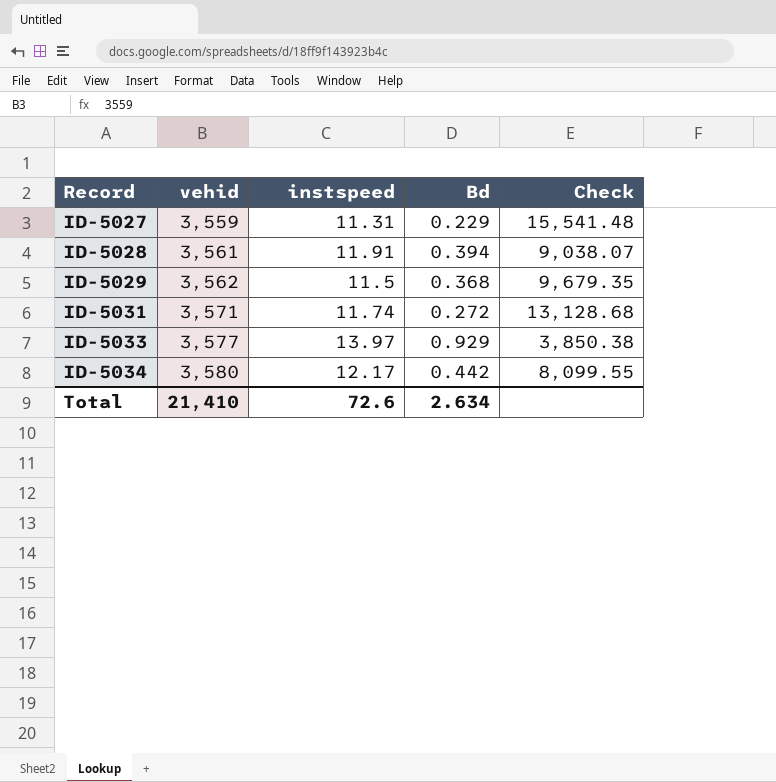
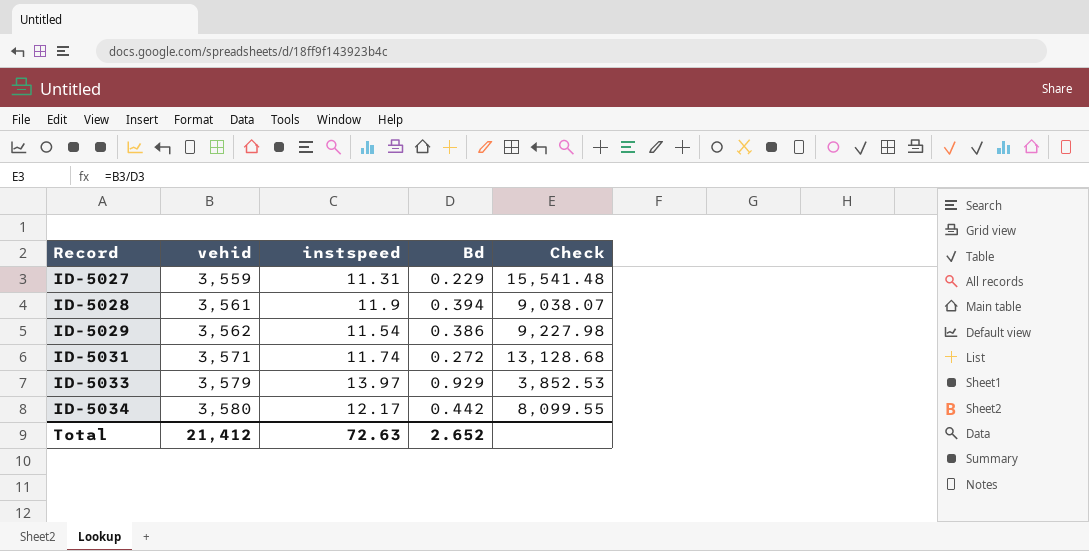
ID-5028 | instspeed: 11.91 -> 11.9
ID-5029 | instspeed: 11.5 -> 11.54
ID-5029 | Bd: 0.368 -> 0.386
ID-5029 | Check: 9,679.35 -> 9,227.98
ID-5033 | vehid: 3,577 -> 3,579
ID-5033 | Check: 3,850.38 -> 3,852.53
Total | vehid: 21,410 -> 21,412
Total | instspeed: 72.6 -> 72.63
Total | Bd: 2.634 -> 2.652

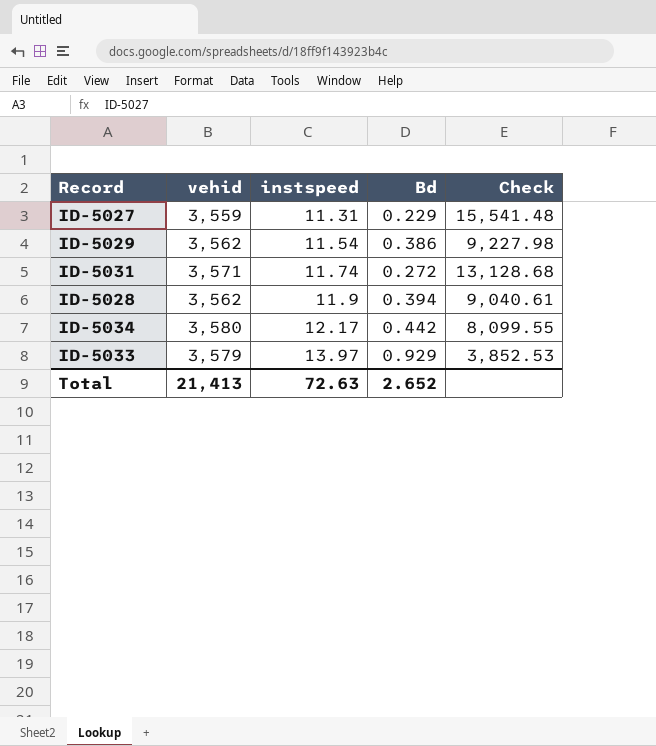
row order: Record ascending -> instspeed ascending
ID-5028 | vehid: 3,561 -> 3,562
ID-5028 | Check: 9,038.07 -> 9,040.61
Total | vehid: 21,412 -> 21,413

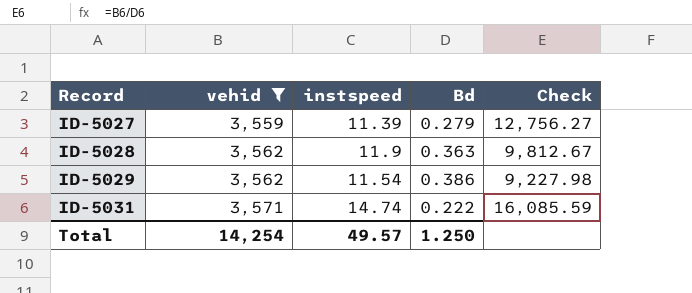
filter: none -> vehid <= 3,571
row order: instspeed ascending -> Record ascending
ID-5027 | instspeed: 11.31 -> 11.39
ID-5027 | Bd: 0.229 -> 0.279
ID-5027 | Check: 15,541.48 -> 12,756.27
ID-5028 | Bd: 0.394 -> 0.363
ID-5028 | Check: 9,040.61 -> 9,812.67
ID-5031 | instspeed: 11.74 -> 14.74
ID-5031 | Bd: 0.272 -> 0.222
ID-5031 | Check: 13,128.68 -> 16,085.59
Total | vehid: 21,413 -> 14,254
Total | instspeed: 72.63 -> 49.57
Total | Bd: 2.652 -> 1.250

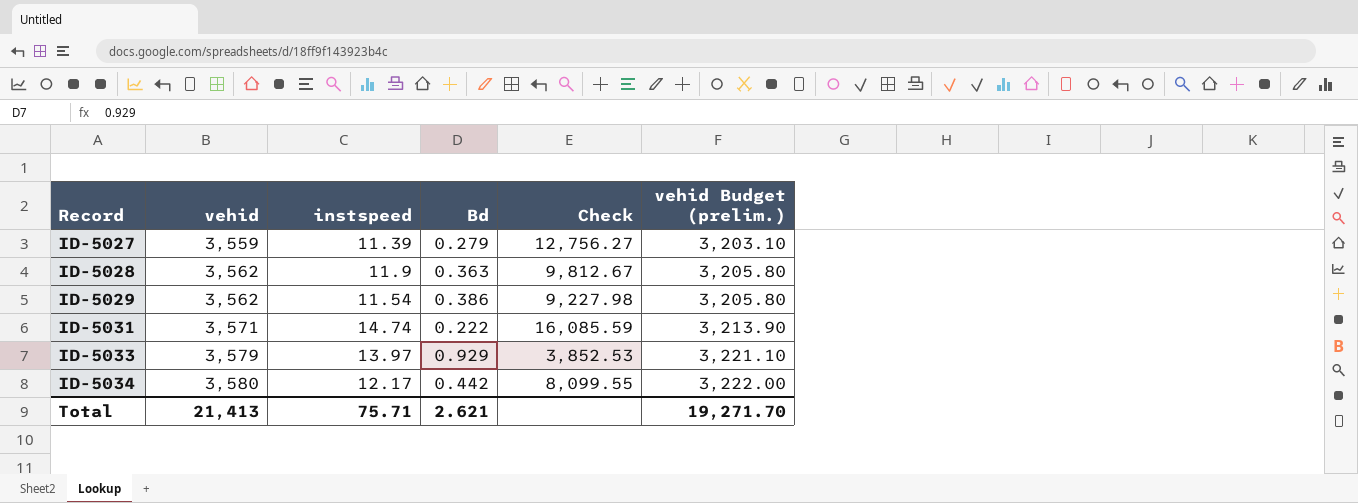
filter: vehid <= 3,571 -> none
column vehid Budget (prelim.) | formula: none -> [vehid] * 0.9
Total | vehid: 14,254 -> 21,413
Total | instspeed: 49.57 -> 75.71
Total | Bd: 1.250 -> 2.621

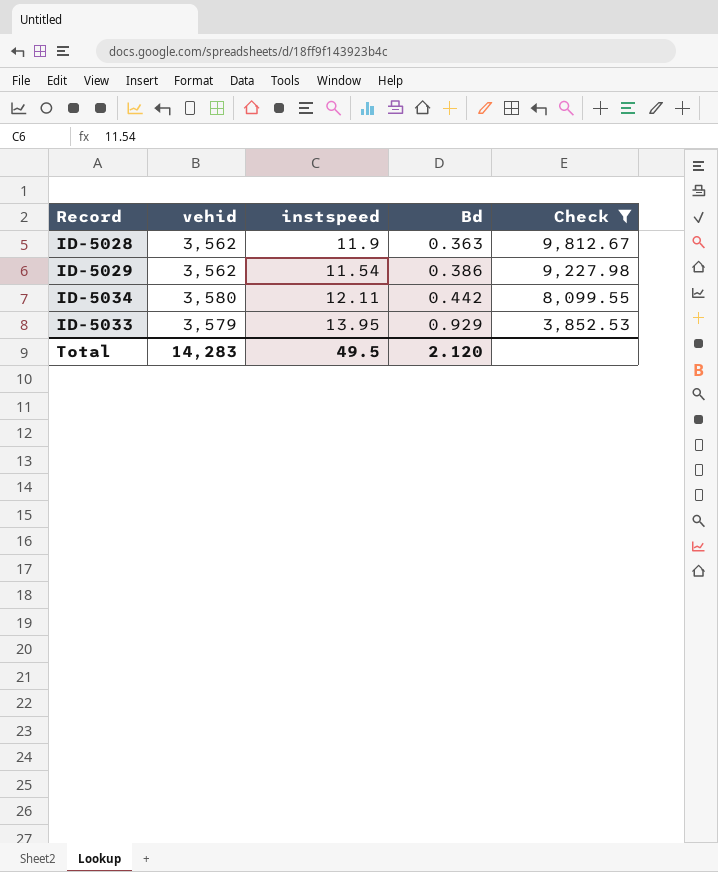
filter: none -> Check <= 9,812.67
row order: Record ascending -> Bd ascending
column vehid Budget (prelim.) | formula: [vehid] * 0.9 -> none
ID-5034 | instspeed: 12.17 -> 12.11
ID-5033 | instspeed: 13.97 -> 13.95
Total | vehid: 21,413 -> 14,283
Total | instspeed: 75.71 -> 49.5
Total | Bd: 2.621 -> 2.120

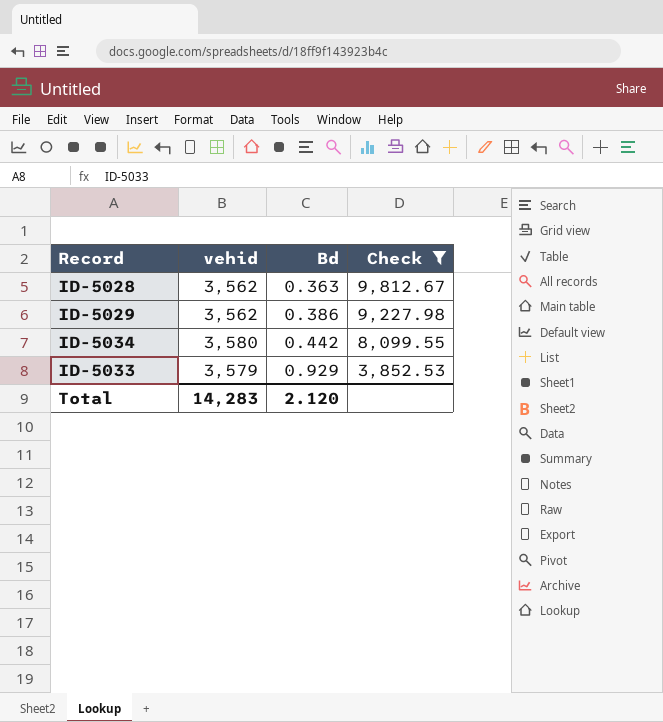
column instspeed | position: 3 -> none

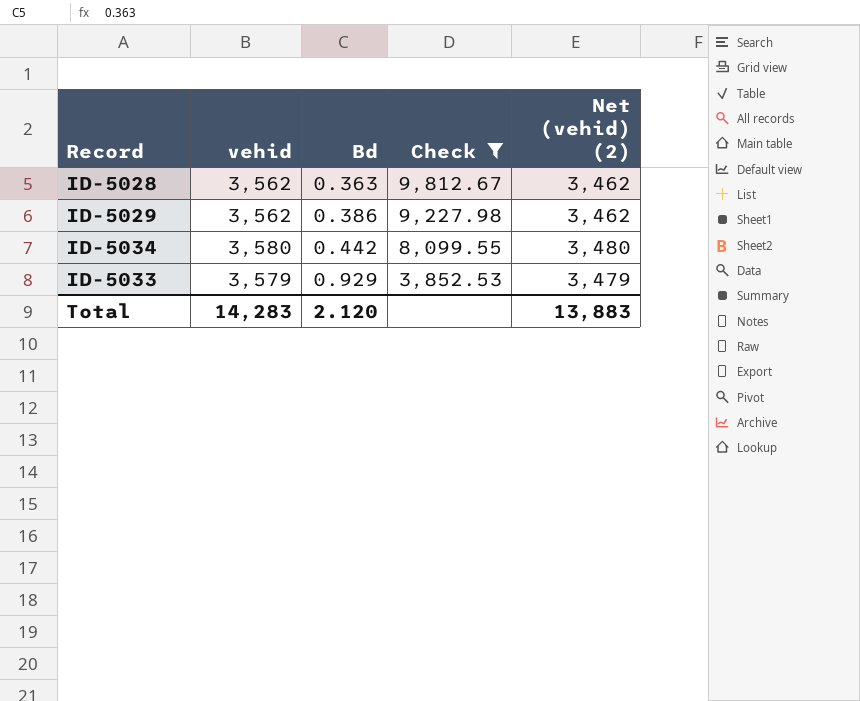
column Net (vehid) (2) | formula: none -> [vehid] - 100

